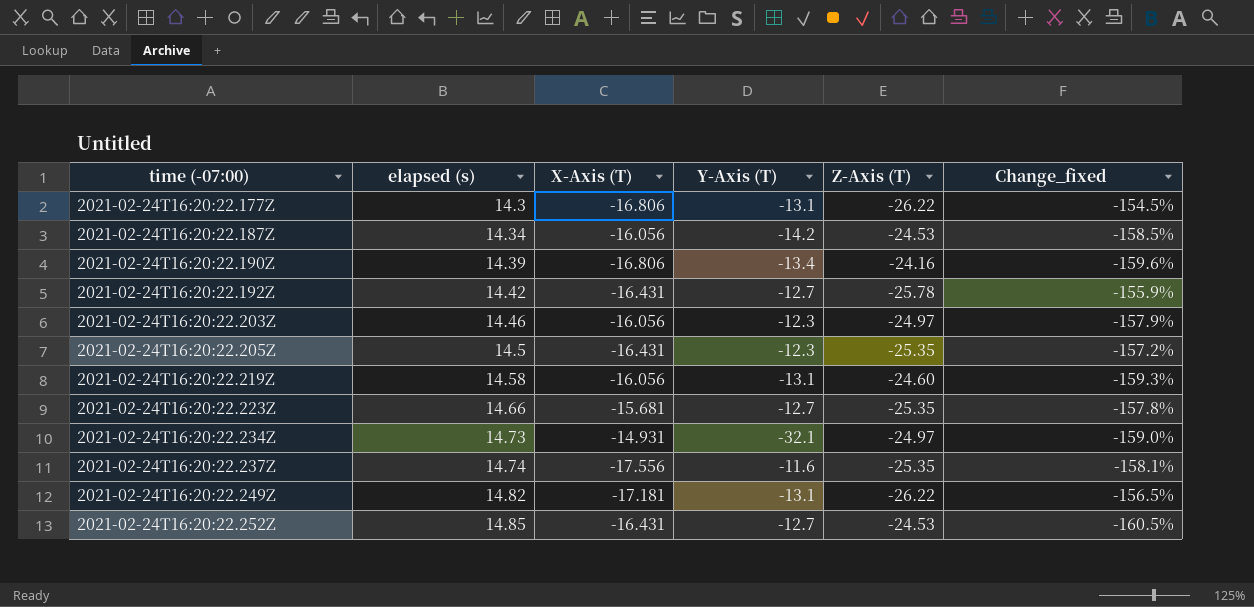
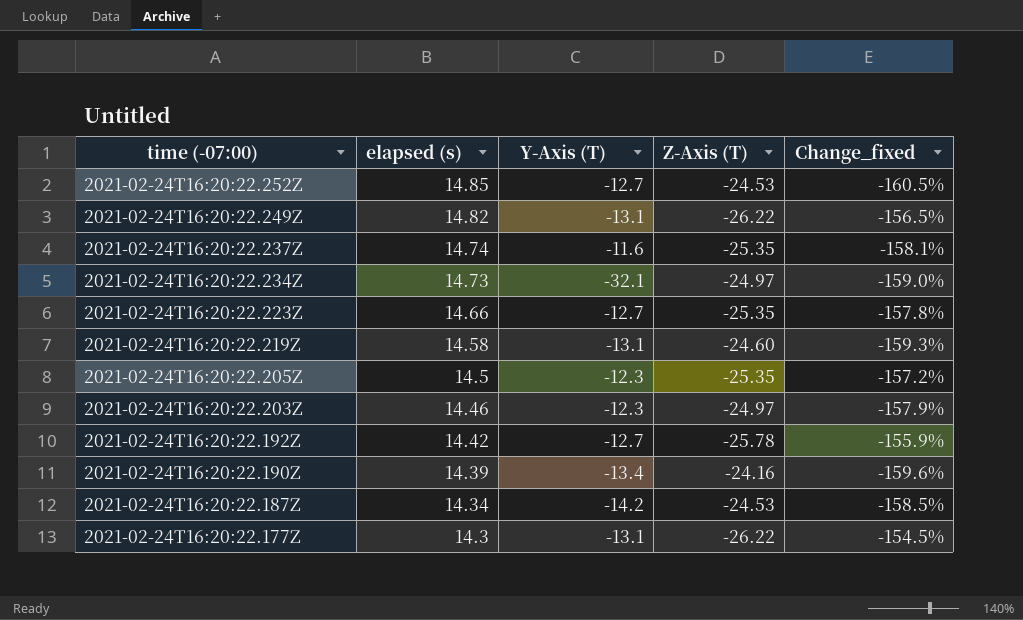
row order: time (-07:00) ascending -> time (-07:00) descending
column X-Axis (T) | position: 3 -> none

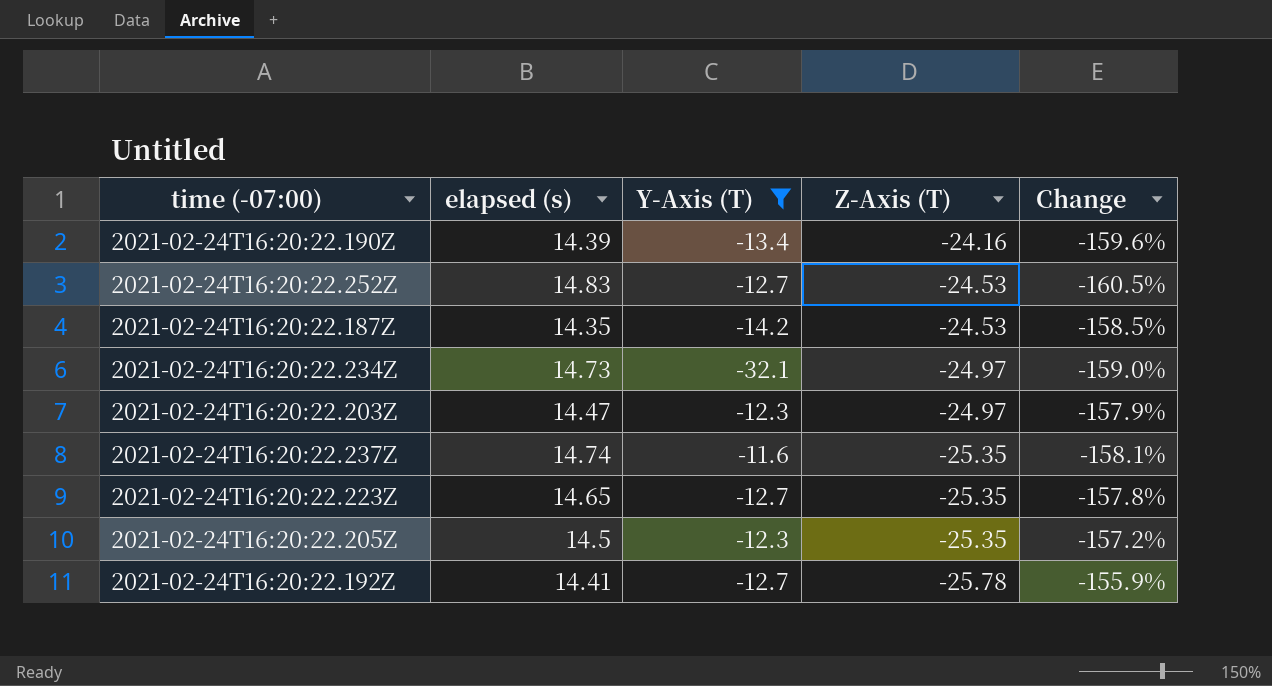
filter: none -> Y-Axis (T) != -13.1
row order: time (-07:00) descending -> Z-Axis (T) descending
column name: Change_fixed -> Change
2021-02-24T16:20:22.252Z | elapsed (s): 14.85 -> 14.83
2021-02-24T16:20:22.187Z | elapsed (s): 14.34 -> 14.35
2021-02-24T16:20:22.203Z | elapsed (s): 14.46 -> 14.47
2021-02-24T16:20:22.223Z | elapsed (s): 14.66 -> 14.65
2021-02-24T16:20:22.192Z | elapsed (s): 14.42 -> 14.41

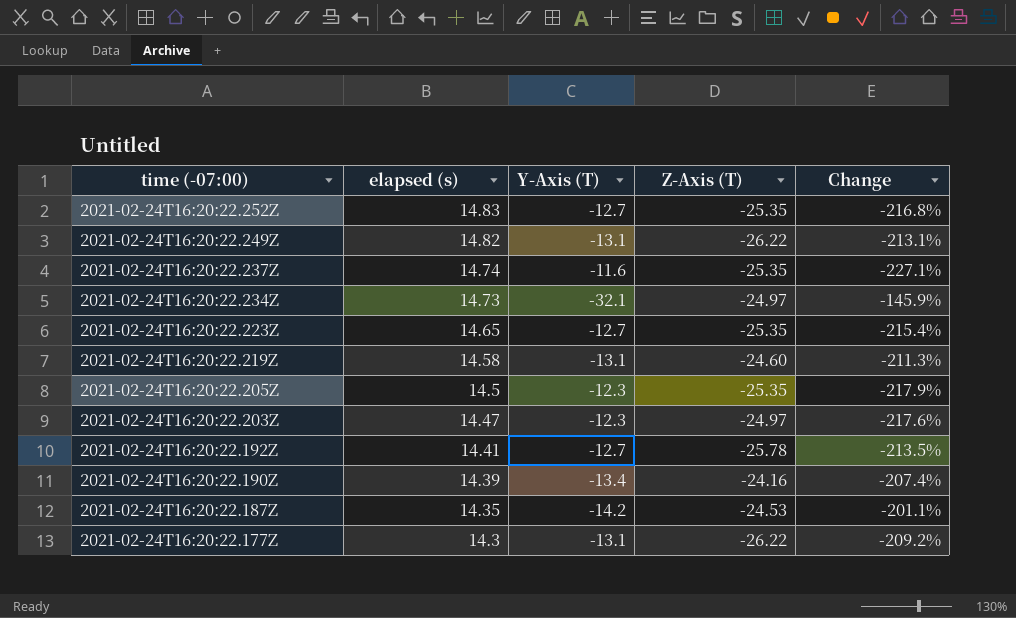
filter: Y-Axis (T) != -13.1 -> none
row order: Z-Axis (T) descending -> time (-07:00) descending
column Change | formula: ([elapsed (s)] - [Z-Axis (T)]) / [Z-Axis (T)] -> ([elapsed (s)] - [Y-Axis (T)]) / [Y-Axis (T)]
2021-02-24T16:20:22.252Z | Z-Axis (T): -24.53 -> -25.35

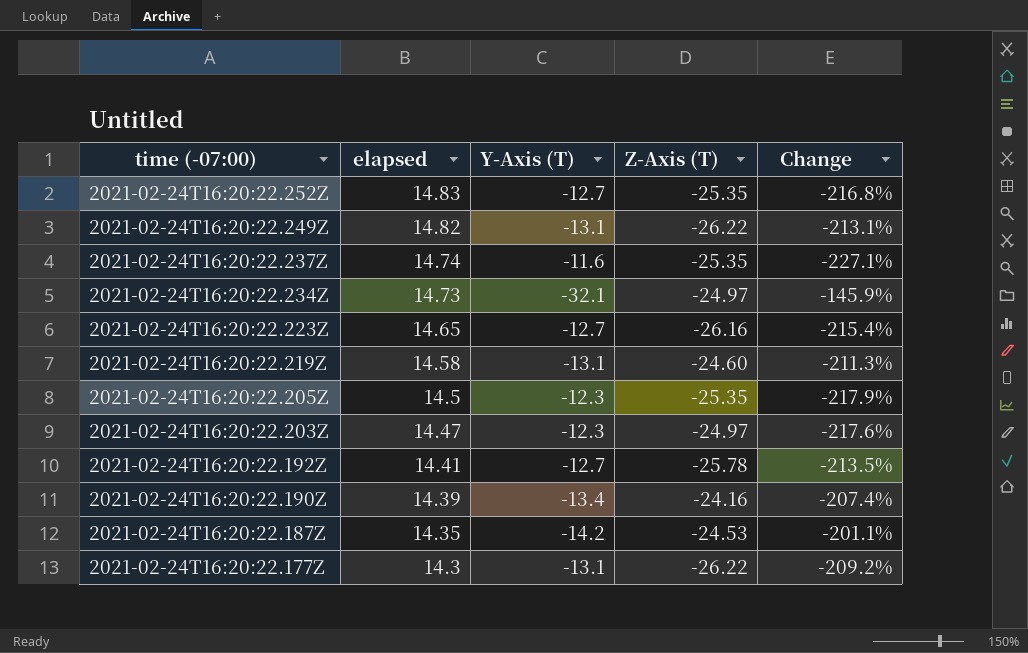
column name: elapsed (s) -> elapsed
2021-02-24T16:20:22.223Z | Z-Axis (T): -25.35 -> -26.16

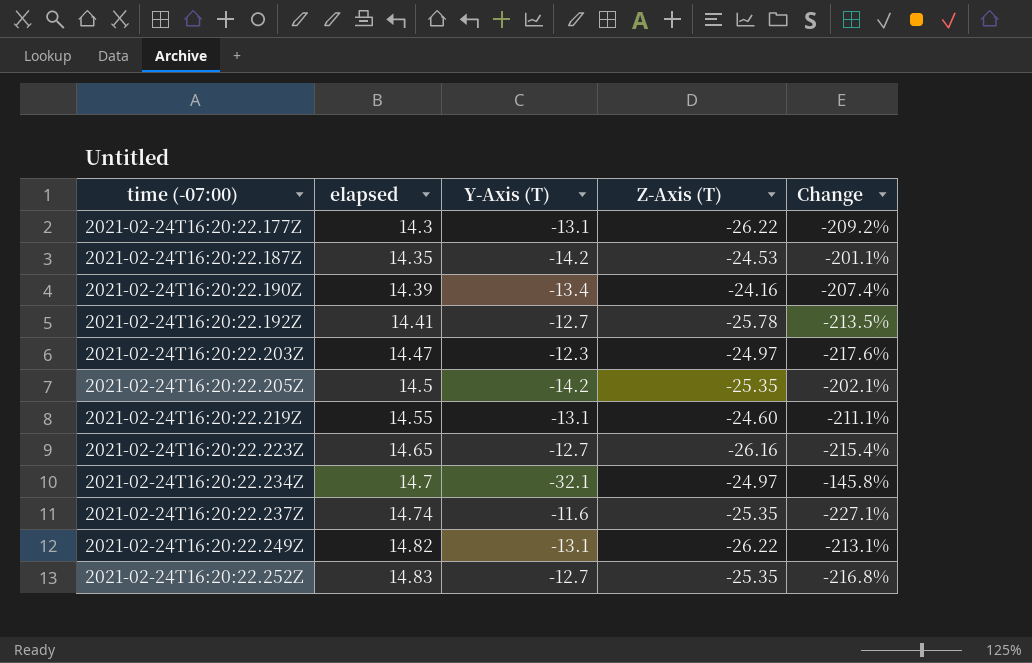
row order: time (-07:00) descending -> time (-07:00) ascending
2021-02-24T16:20:22.205Z | Y-Axis (T): -12.3 -> -14.2
2021-02-24T16:20:22.205Z | Change: -217.9% -> -202.1%
2021-02-24T16:20:22.219Z | elapsed: 14.58 -> 14.55
2021-02-24T16:20:22.219Z | Change: -211.3% -> -211.1%
2021-02-24T16:20:22.234Z | elapsed: 14.73 -> 14.7
2021-02-24T16:20:22.234Z | Change: -145.9% -> -145.8%

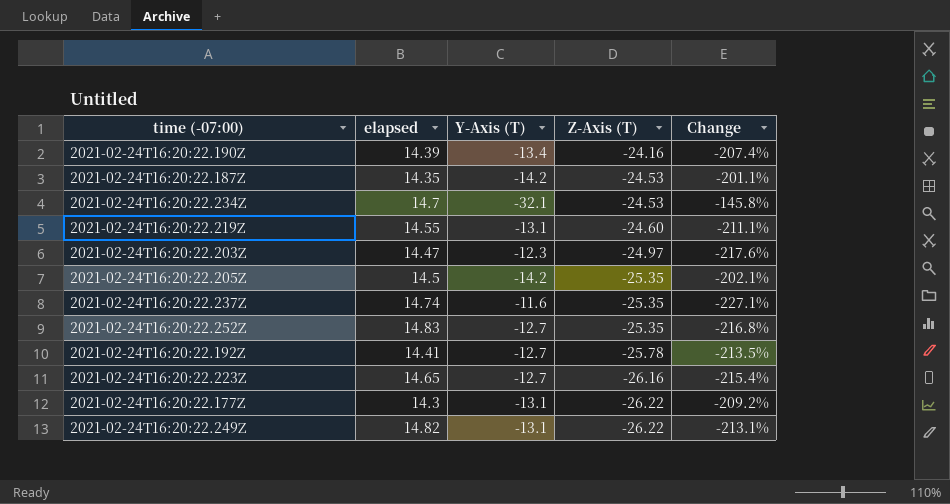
row order: time (-07:00) ascending -> Z-Axis (T) descending
2021-02-24T16:20:22.234Z | Z-Axis (T): -24.97 -> -24.53

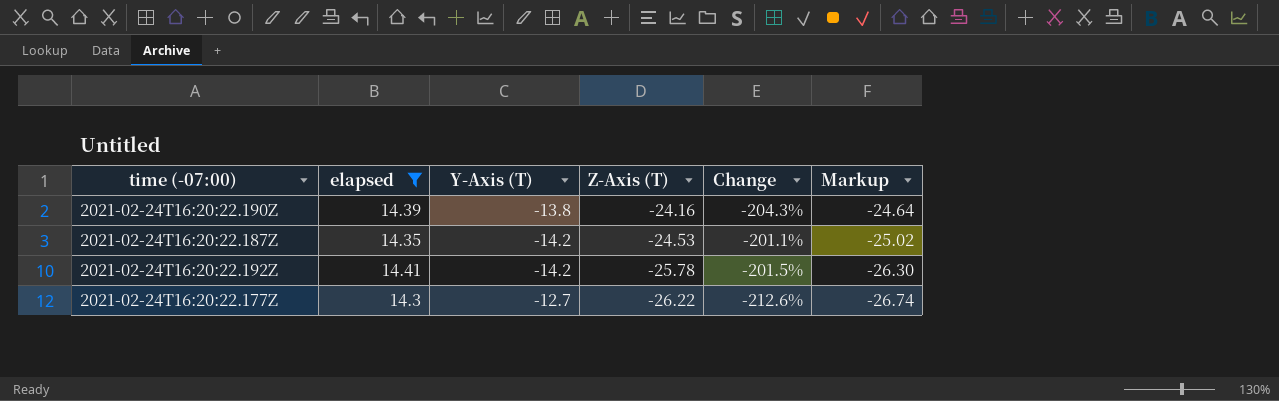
filter: none -> elapsed <= 14.41
column Markup | formula: none -> [Z-Axis (T)] * 1.02
2021-02-24T16:20:22.190Z | Y-Axis (T): -13.4 -> -13.8
2021-02-24T16:20:22.190Z | Change: -207.4% -> -204.3%
2021-02-24T16:20:22.192Z | Y-Axis (T): -12.7 -> -14.2
2021-02-24T16:20:22.192Z | Change: -213.5% -> -201.5%
2021-02-24T16:20:22.177Z | Y-Axis (T): -13.1 -> -12.7
2021-02-24T16:20:22.177Z | Change: -209.2% -> -212.6%

